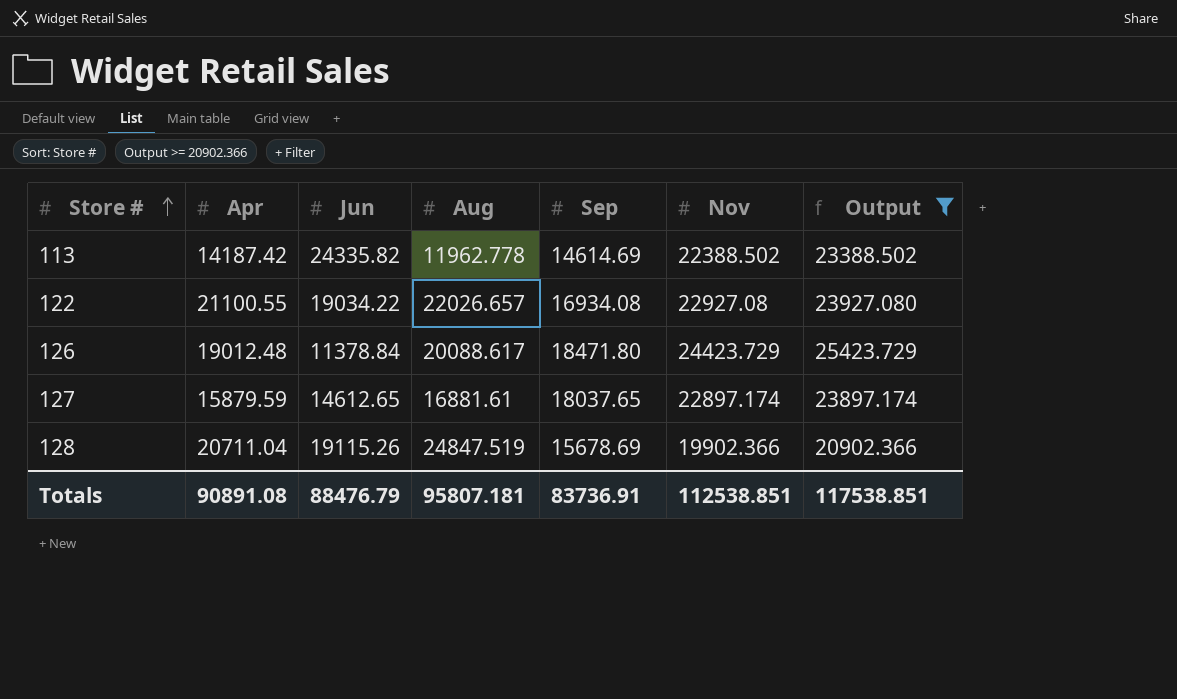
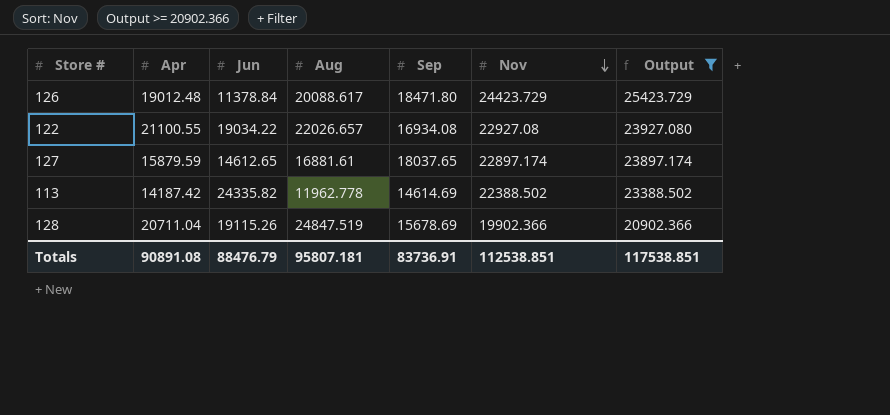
row order: Store # ascending -> Nov descending

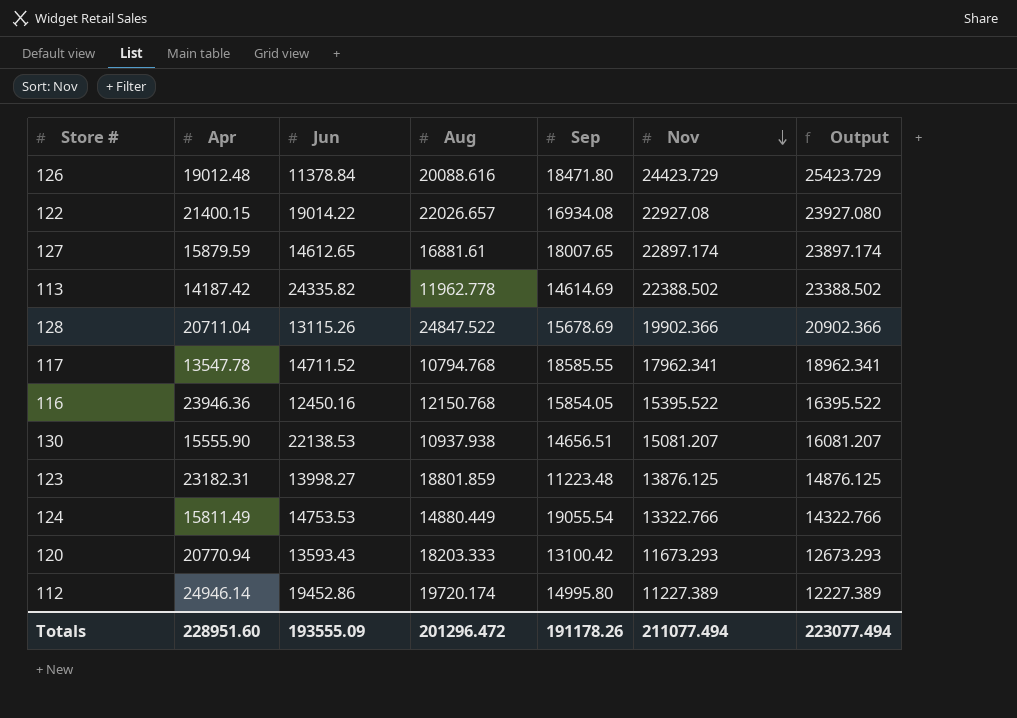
filter: Output >= 20902.366 -> none
126 | Aug: 20088.617 -> 20088.616
122 | Apr: 21100.55 -> 21400.15
122 | Jun: 19034.22 -> 19014.22
127 | Sep: 18037.65 -> 18007.65
128 | Jun: 19115.26 -> 13115.26
128 | Aug: 24847.519 -> 24847.522
Totals | Apr: 90891.08 -> 228951.60
Totals | Jun: 88476.79 -> 193555.09
Totals | Aug: 95807.181 -> 201296.472
Totals | Sep: 83736.91 -> 191178.26
Totals | Nov: 112538.851 -> 211077.494
Totals | Output: 117538.851 -> 223077.494

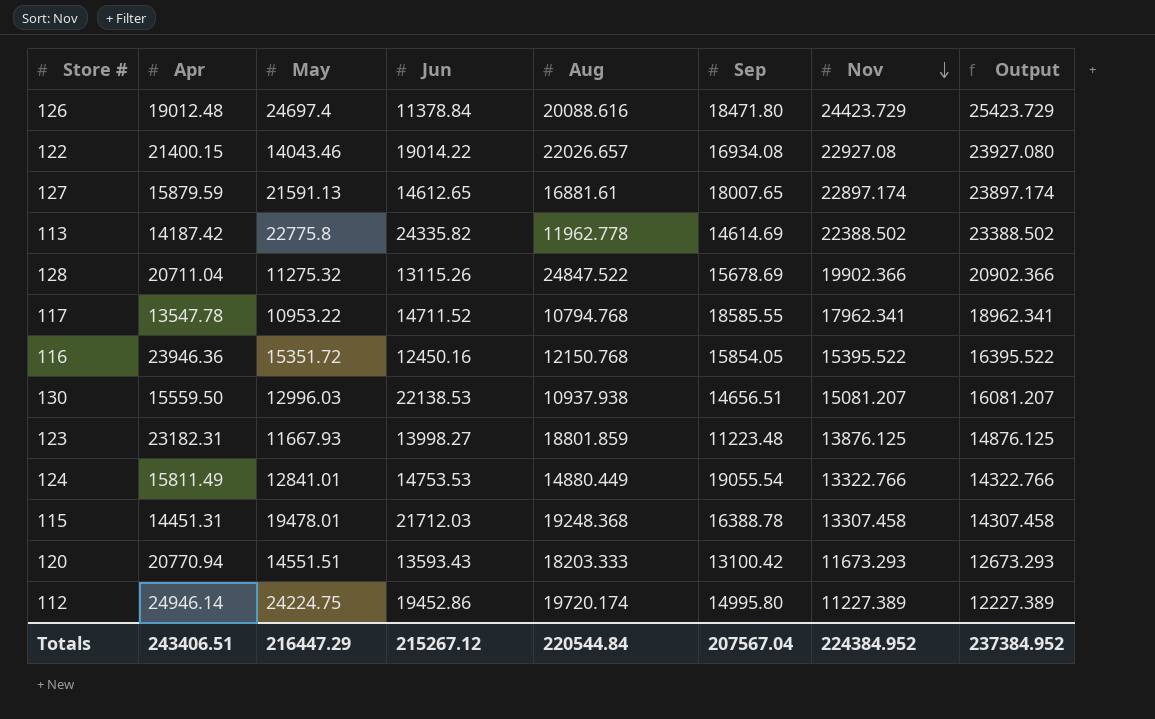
column May | position: none -> 3
130 | Apr: 15555.90 -> 15559.50
row 115: none -> 14451.31 | 19478.01 | 21712.03 | 19248.368 | 16388.78 | 13307.458 | 14307.458
Totals | Apr: 228951.60 -> 243406.51
Totals | Jun: 193555.09 -> 215267.12
Totals | Aug: 201296.472 -> 220544.84
Totals | Sep: 191178.26 -> 207567.04
Totals | Nov: 211077.494 -> 224384.952
Totals | Output: 223077.494 -> 237384.952

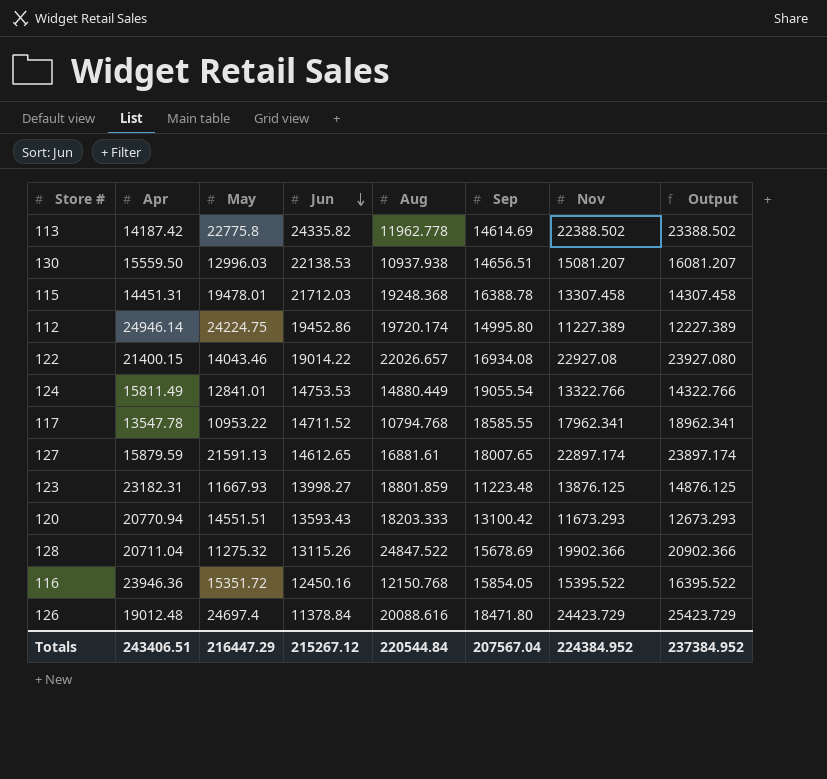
row order: Nov descending -> Jun descending

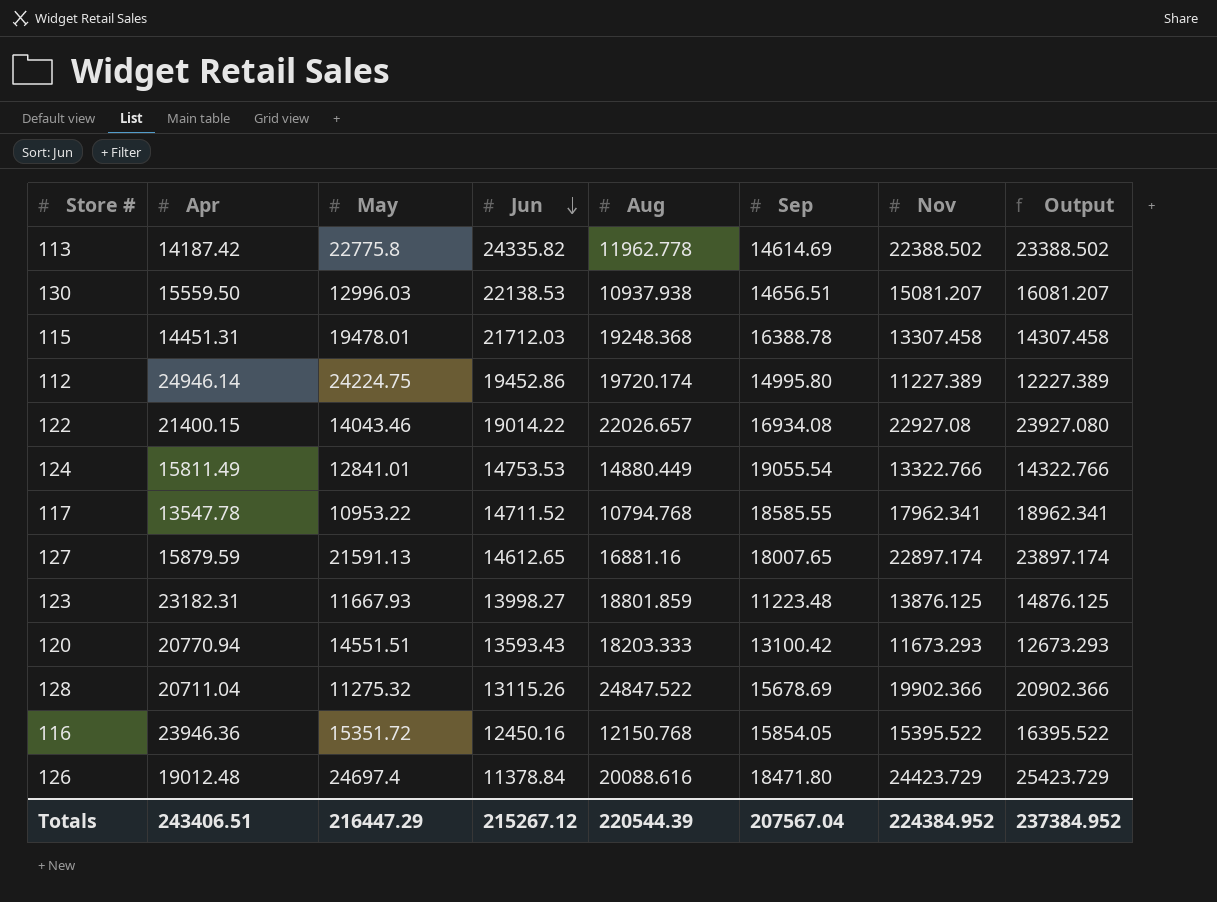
127 | Aug: 16881.61 -> 16881.16
Totals | Aug: 220544.84 -> 220544.39

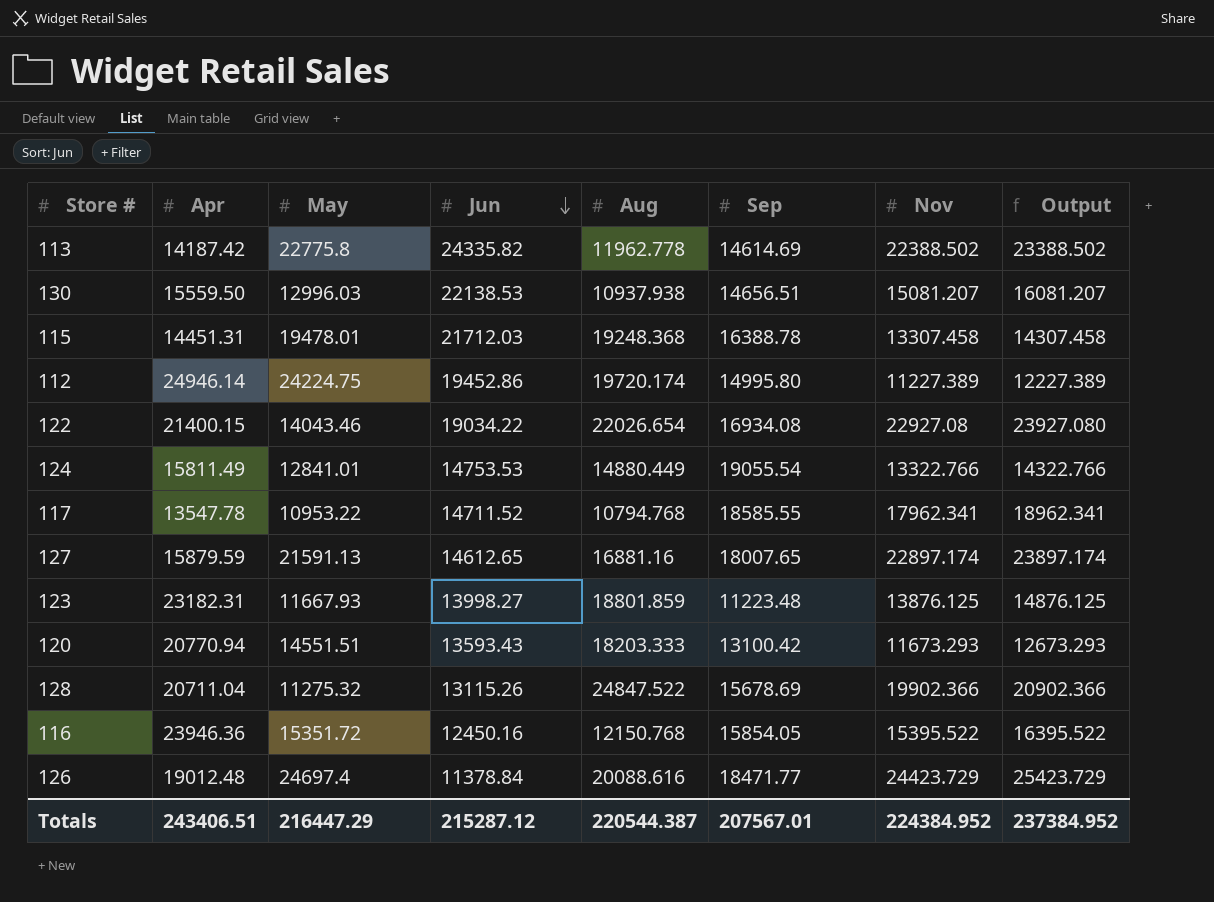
122 | Jun: 19014.22 -> 19034.22
122 | Aug: 22026.657 -> 22026.654
126 | Sep: 18471.80 -> 18471.77
Totals | Jun: 215267.12 -> 215287.12
Totals | Aug: 220544.39 -> 220544.387
Totals | Sep: 207567.04 -> 207567.01

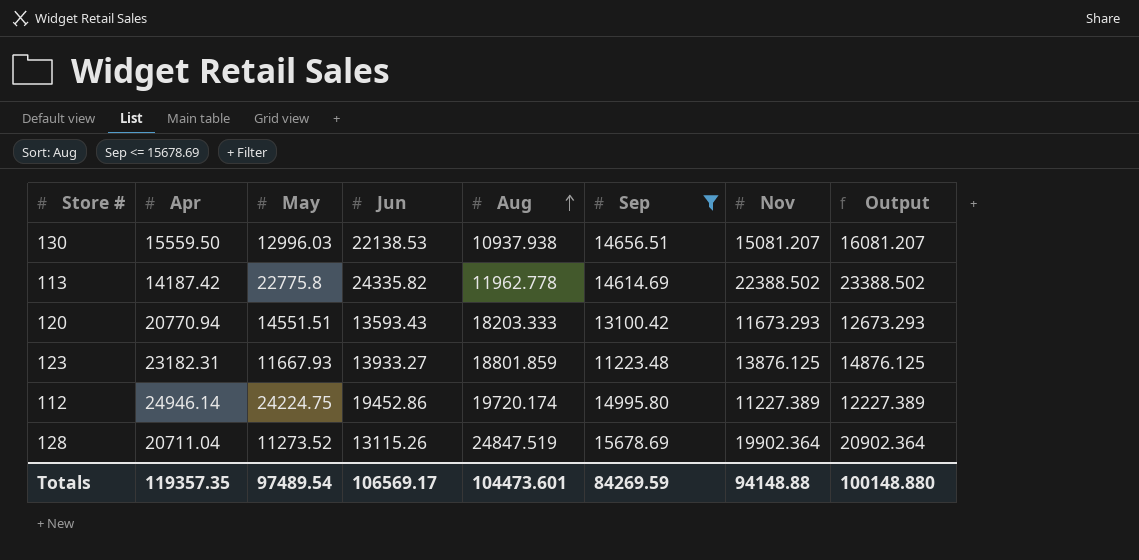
filter: none -> Sep <= 15678.69
row order: Jun descending -> Aug ascending
123 | Jun: 13998.27 -> 13933.27
128 | May: 11275.32 -> 11273.52
128 | Aug: 24847.522 -> 24847.519
128 | Nov: 19902.366 -> 19902.364
128 | Output: 20902.366 -> 20902.364
Totals | Apr: 243406.51 -> 119357.35
Totals | May: 216447.29 -> 97489.54
Totals | Jun: 215287.12 -> 106569.17
Totals | Aug: 220544.387 -> 104473.601
Totals | Sep: 207567.01 -> 84269.59
Totals | Nov: 224384.952 -> 94148.88
Totals | Output: 237384.952 -> 100148.880

